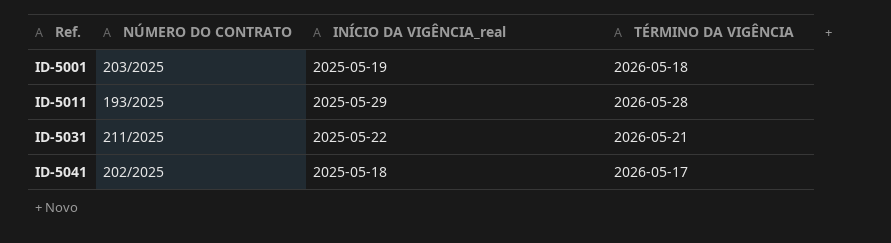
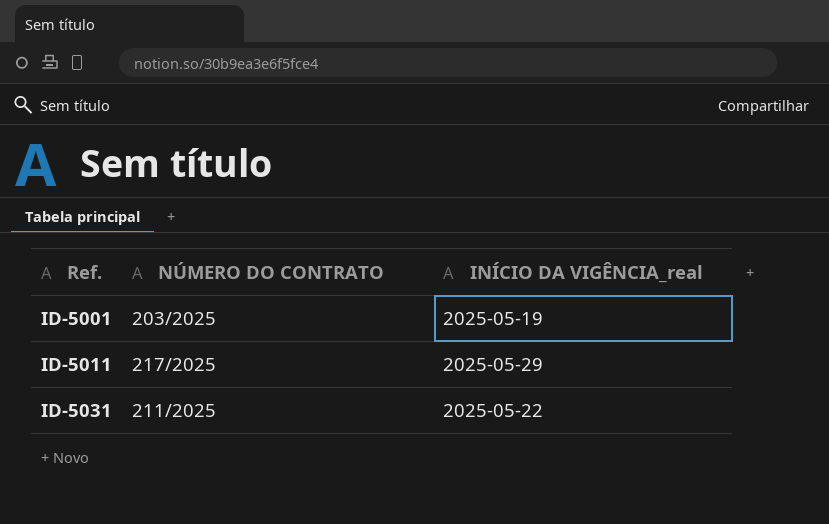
column TÉRMINO DA VIGÊNCIA | position: 4 -> none
row ID-5041: 202/2025 | 2025-05-18 | 2026-05-17 -> none
ID-5011 | NÚMERO DO CONTRATO: 193/2025 -> 217/2025

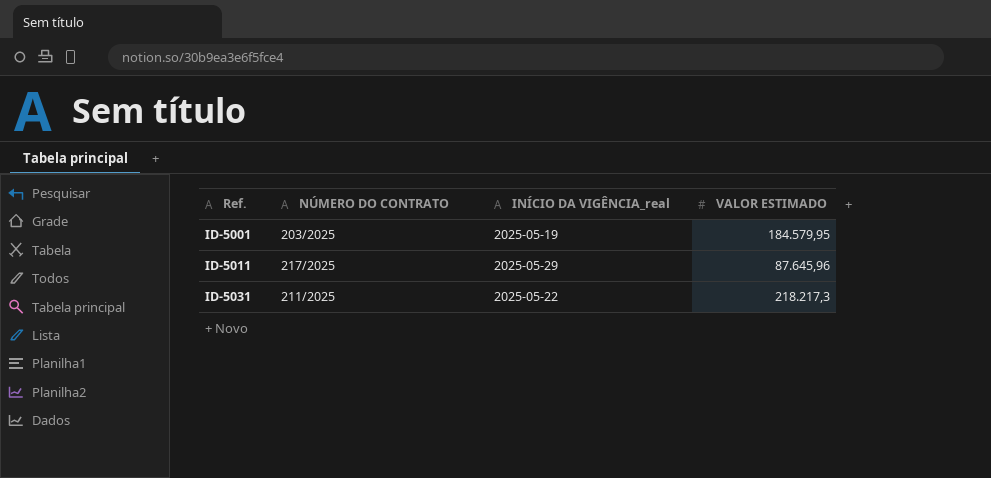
column VALOR ESTIMADO | position: none -> 4

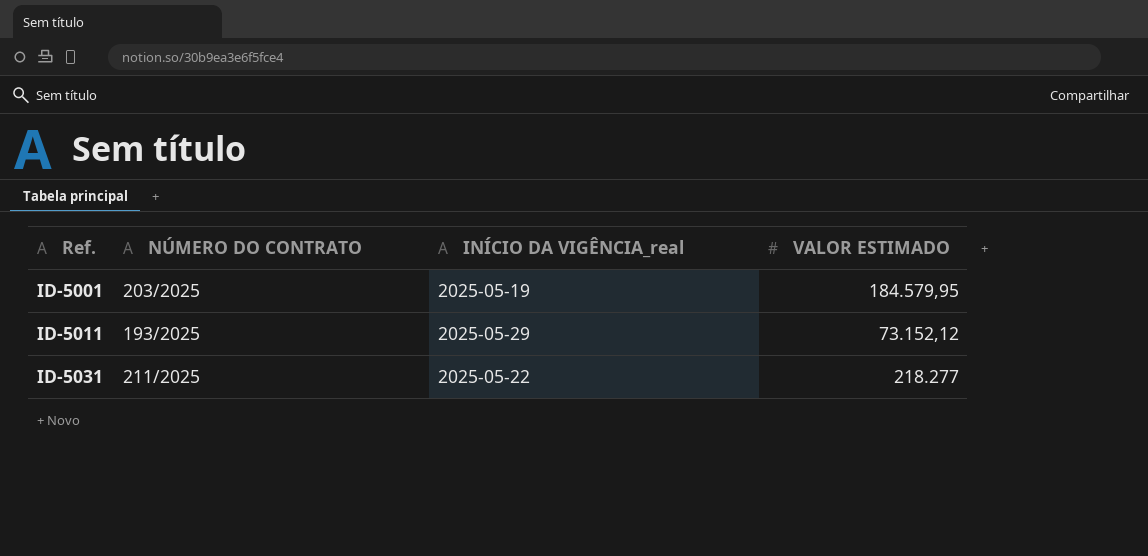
ID-5011 | NÚMERO DO CONTRATO: 217/2025 -> 193/2025
ID-5011 | VALOR ESTIMADO: 87.645,96 -> 73.152,12
ID-5031 | VALOR ESTIMADO: 218.217,3 -> 218.277

